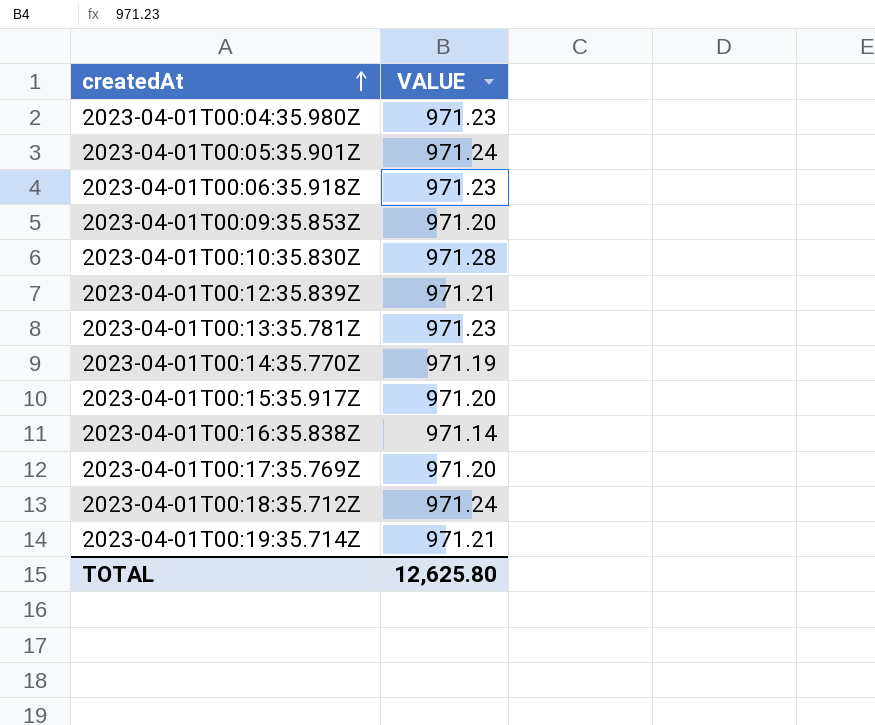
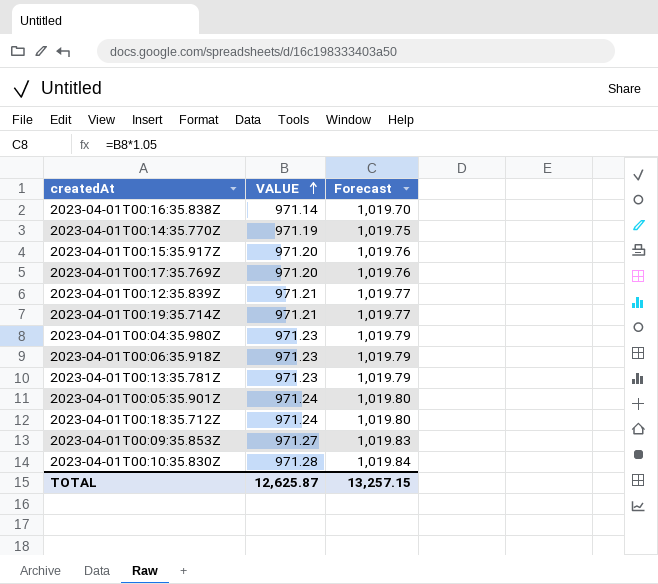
row order: createdAt ascending -> VALUE ascending
column Forecast | formula: none -> [VALUE] * 1.05
2023-04-01T00:09:35.853Z | VALUE: 971.20 -> 971.27
TOTAL | VALUE: 12,625.80 -> 12,625.87

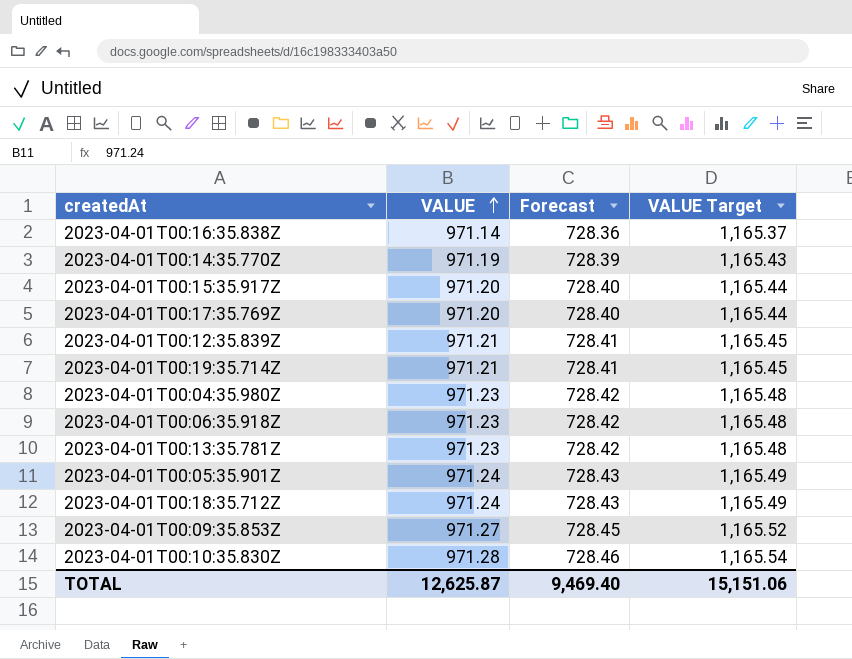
column Forecast | formula: [VALUE] * 1.05 -> [VALUE] * 0.75
column VALUE Target | formula: none -> [VALUE] * 1.2
TOTAL | Forecast: 13,257.15 -> 9,469.40

